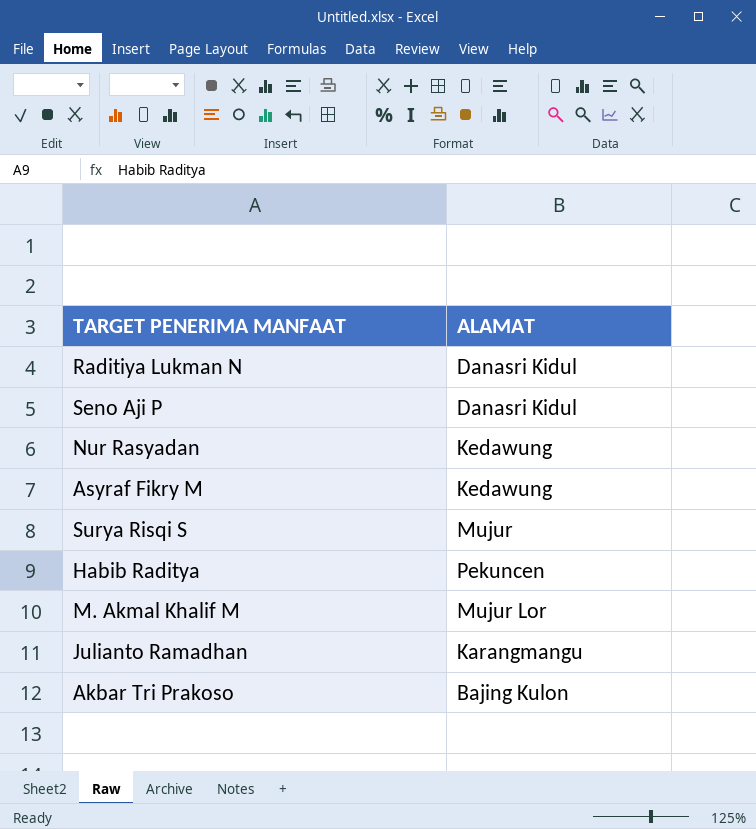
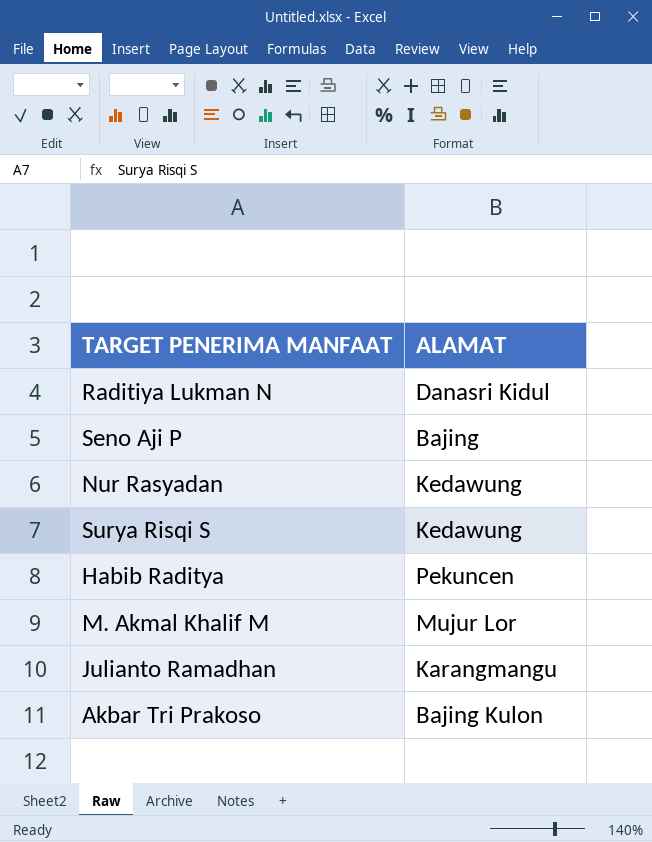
row Asyraf Fikry M: Kedawung -> none
Seno Aji P | ALAMAT: Danasri Kidul -> Bajing
Surya Risqi S | ALAMAT: Mujur -> Kedawung

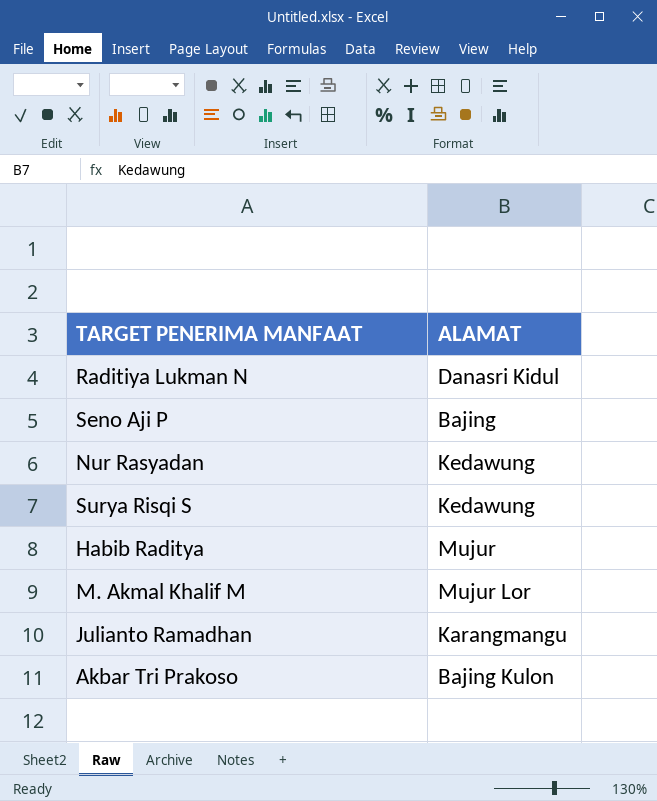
Habib Raditya | ALAMAT: Pekuncen -> Mujur

